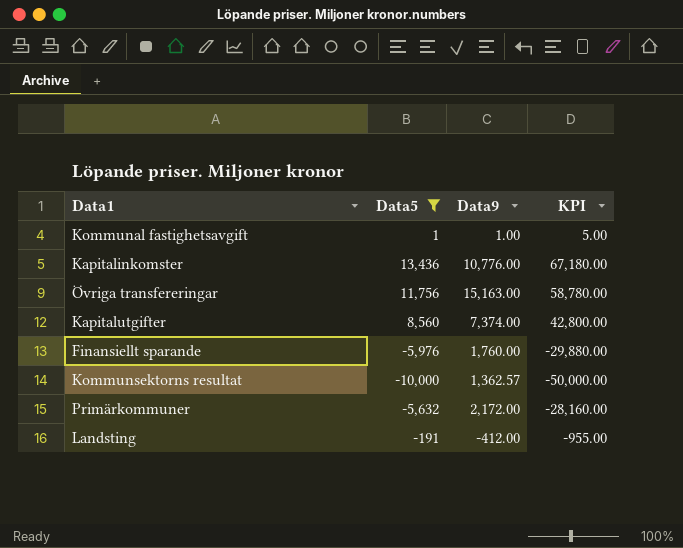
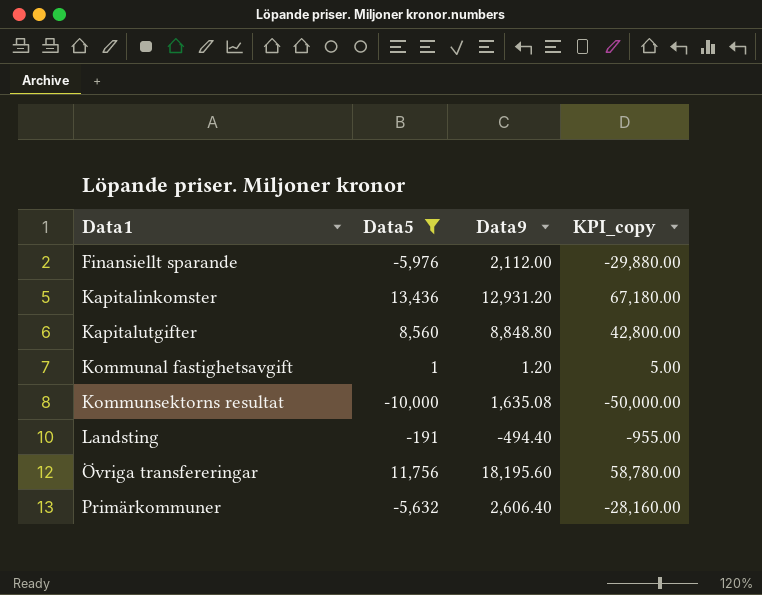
row order: none -> Data1 ascending
column name: KPI -> KPI_copy
Finansiellt sparande | Data9: 1,760.00 -> 2,112.00
Kapitalinkomster | Data9: 10,776.00 -> 12,931.20
Kapitalutgifter | Data9: 7,374.00 -> 8,848.80
Kommunal fastighetsavgift | Data9: 1.00 -> 1.20
Kommunsektorns resultat | Data9: 1,362.57 -> 1,635.08
Landsting | Data9: -412.00 -> -494.40
Övriga transfereringar | Data9: 15,163.00 -> 18,195.60
Primärkommuner | Data9: 2,172.00 -> 2,606.40

